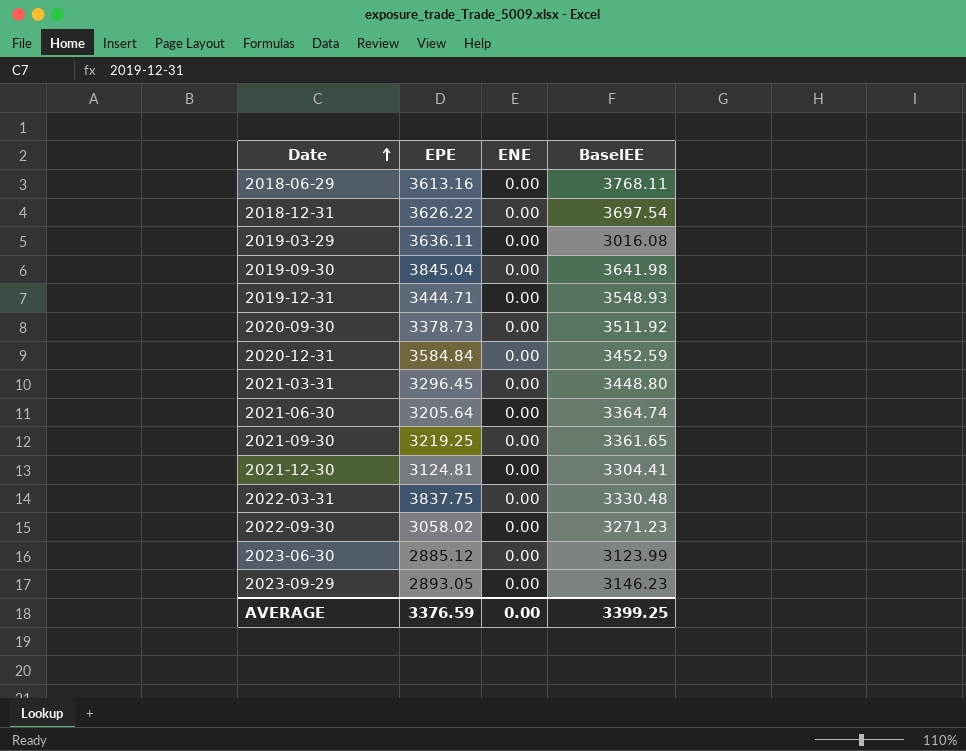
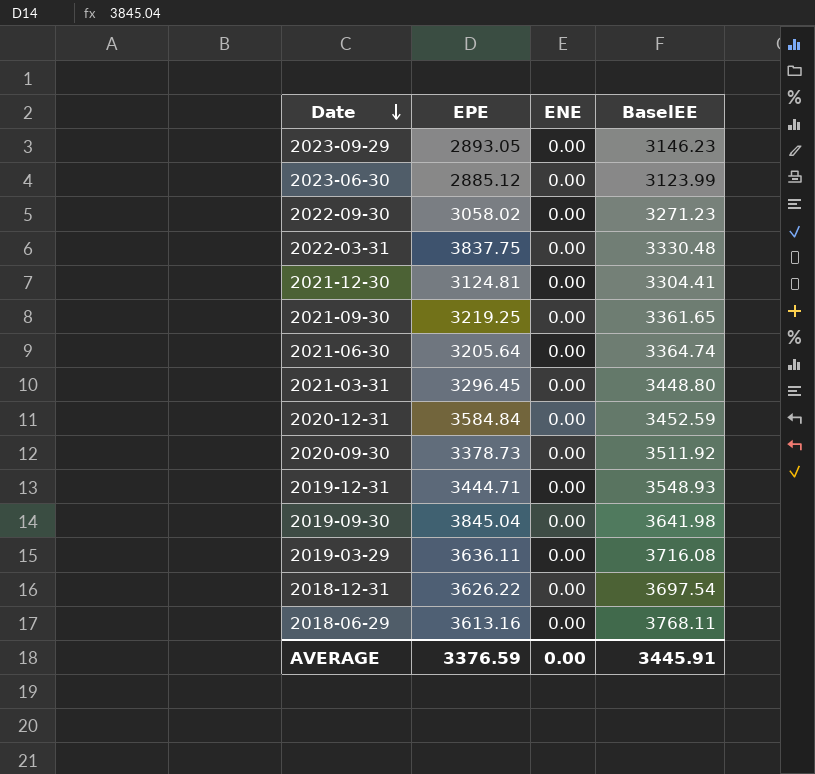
row order: Date ascending -> Date descending
2019-03-29 | BaselEE: 3016.08 -> 3716.08
AVERAGE | BaselEE: 3399.25 -> 3445.91

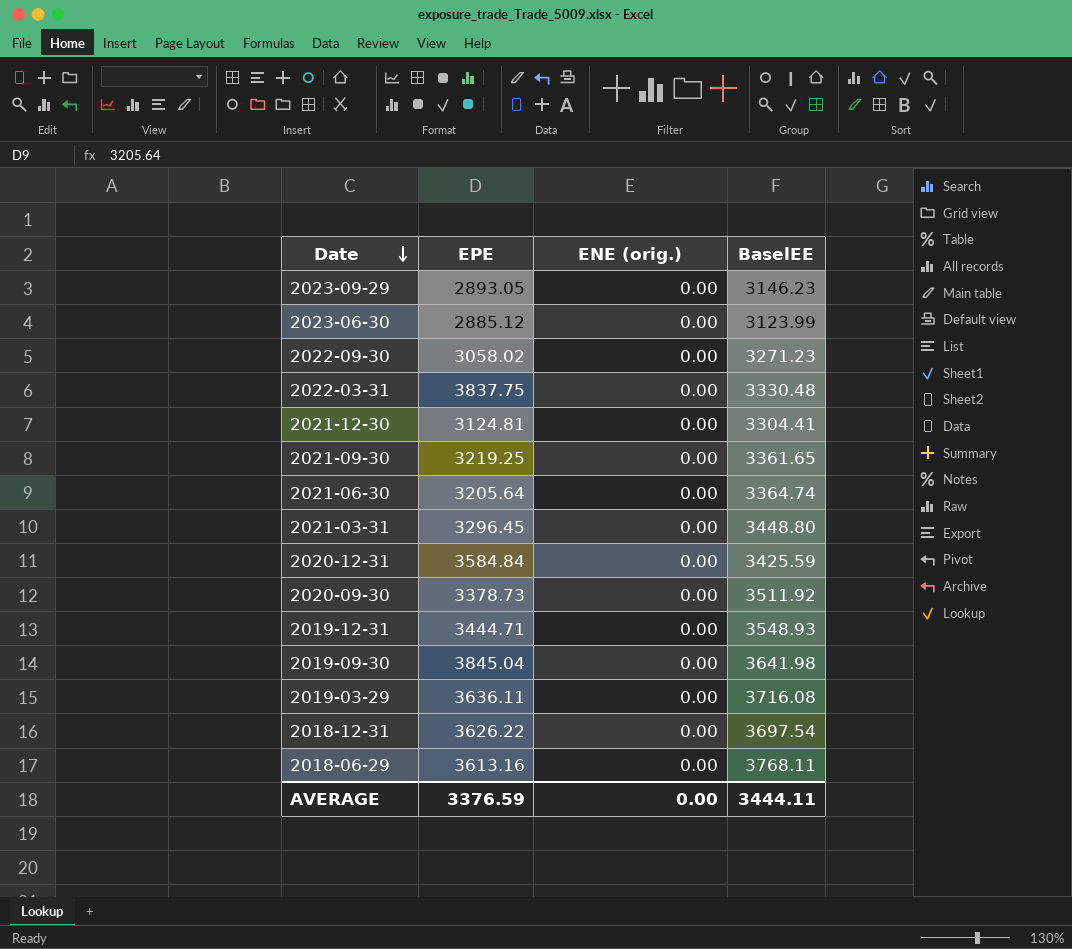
column name: ENE -> ENE (orig.)
2020-12-31 | BaselEE: 3452.59 -> 3425.59
AVERAGE | BaselEE: 3445.91 -> 3444.11

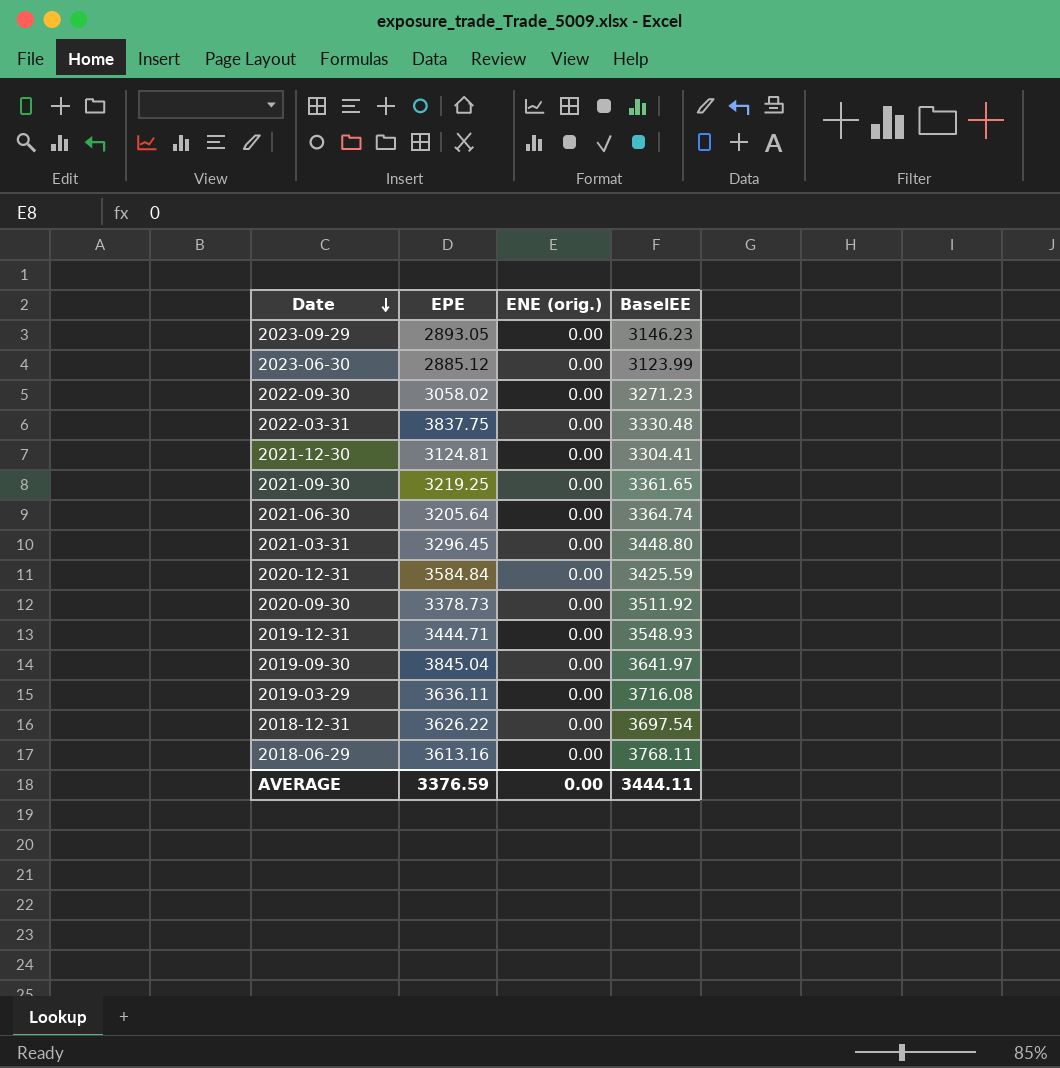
2019-09-30 | BaselEE: 3641.98 -> 3641.97

